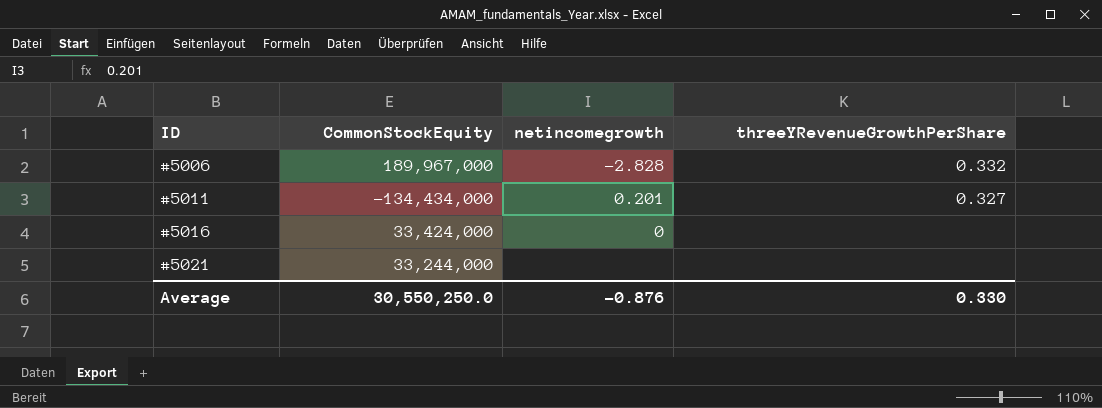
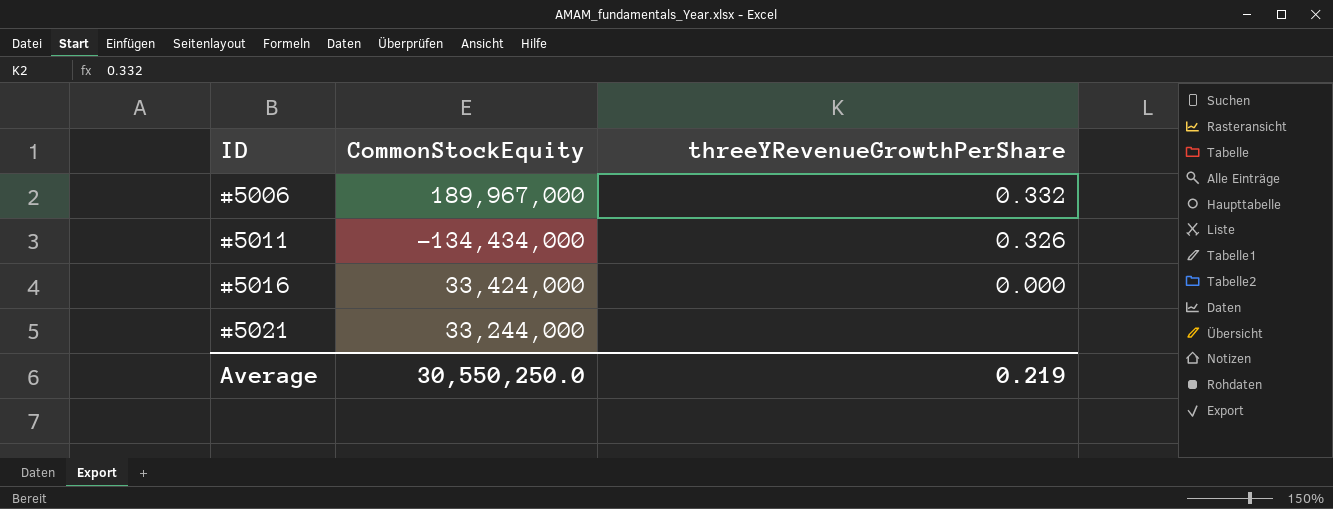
column netincomegrowth | position: 3 -> none
#5011 | threeYRevenueGrowthPerShare: 0.327 -> 0.326
#5016 | threeYRevenueGrowthPerShare: none -> 0.000
Average | threeYRevenueGrowthPerShare: 0.330 -> 0.219

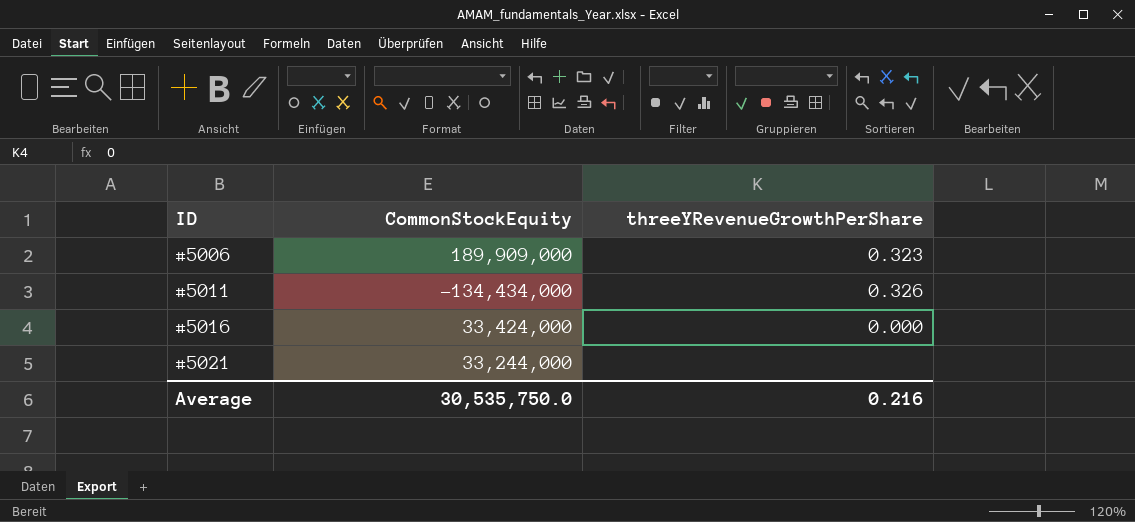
#5006 | CommonStockEquity: 189,967,000 -> 189,909,000
#5006 | threeYRevenueGrowthPerShare: 0.332 -> 0.323
Average | CommonStockEquity: 30,550,250.0 -> 30,535,750.0
Average | threeYRevenueGrowthPerShare: 0.219 -> 0.216

